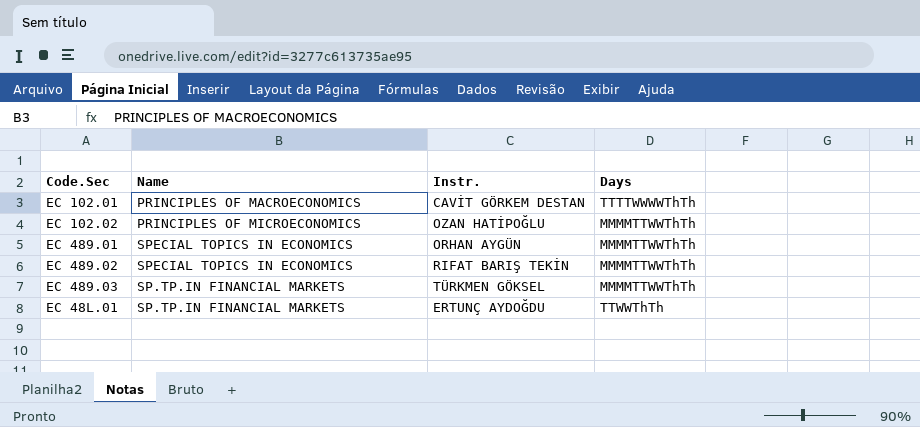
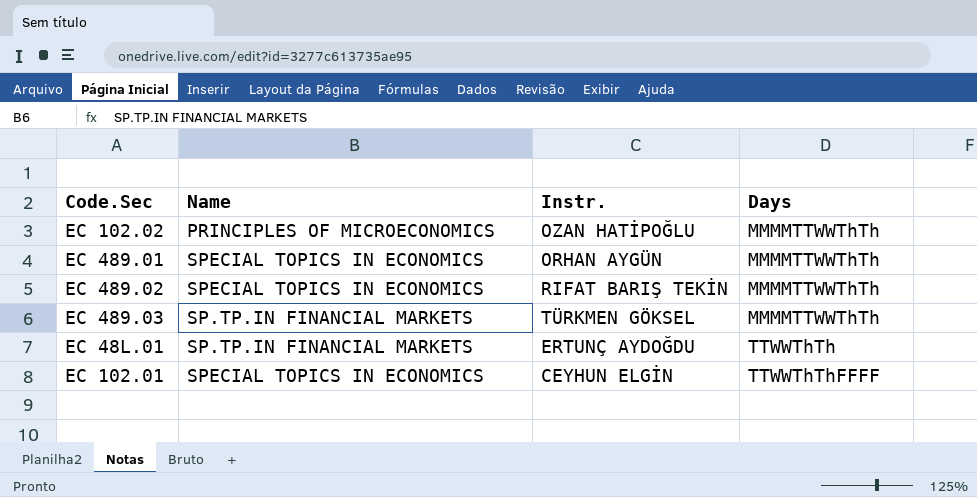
row order: none -> Days ascending
EC 102.01 | Name: PRINCIPLES OF MACROECONOMICS -> SPECIAL TOPICS IN ECONOMICS
EC 102.01 | Instr.: CAVİT GÖRKEM DESTAN -> CEYHUN ELGİN
EC 102.01 | Days: TTTTWWWWThTh -> TTWWThThFFFF

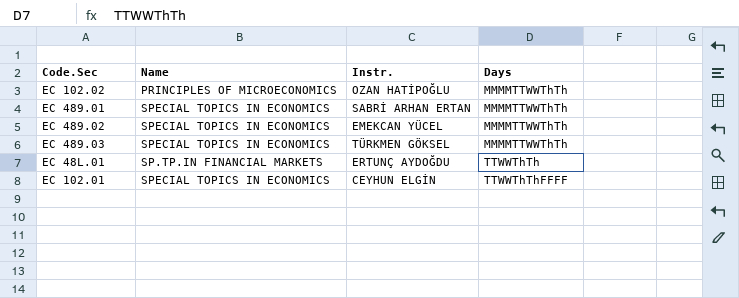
EC 489.01 | Instr.: ORHAN AYGÜN -> SABRİ ARHAN ERTAN
EC 489.02 | Instr.: RIFAT BARIŞ TEKİN -> EMEKCAN YÜCEL
EC 489.03 | Name: SP.TP.IN FINANCIAL MARKETS -> SPECIAL TOPICS IN ECONOMICS

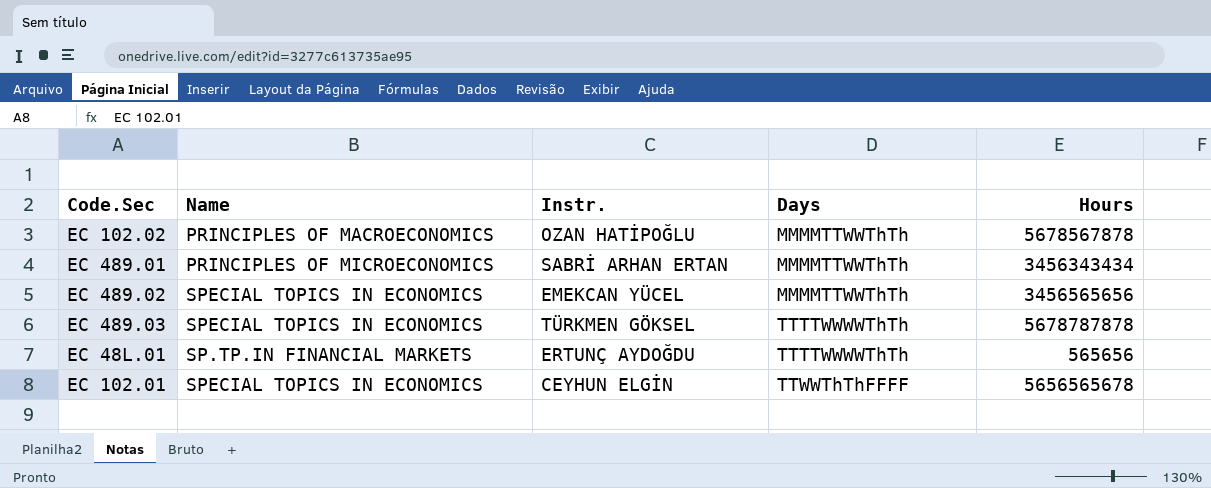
column Hours | position: none -> 5
EC 102.02 | Name: PRINCIPLES OF MICROECONOMICS -> PRINCIPLES OF MACROECONOMICS
EC 489.01 | Name: SPECIAL TOPICS IN ECONOMICS -> PRINCIPLES OF MICROECONOMICS
EC 489.03 | Days: MMMMTTWWThTh -> TTTTWWWWThTh
EC 48L.01 | Days: TTWWThTh -> TTTTWWWWThTh

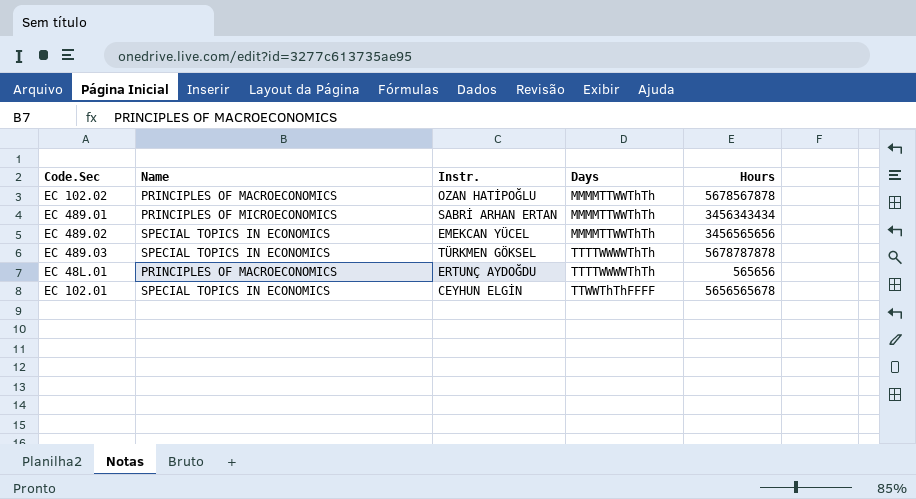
EC 48L.01 | Name: SP.TP.IN FINANCIAL MARKETS -> PRINCIPLES OF MACROECONOMICS

